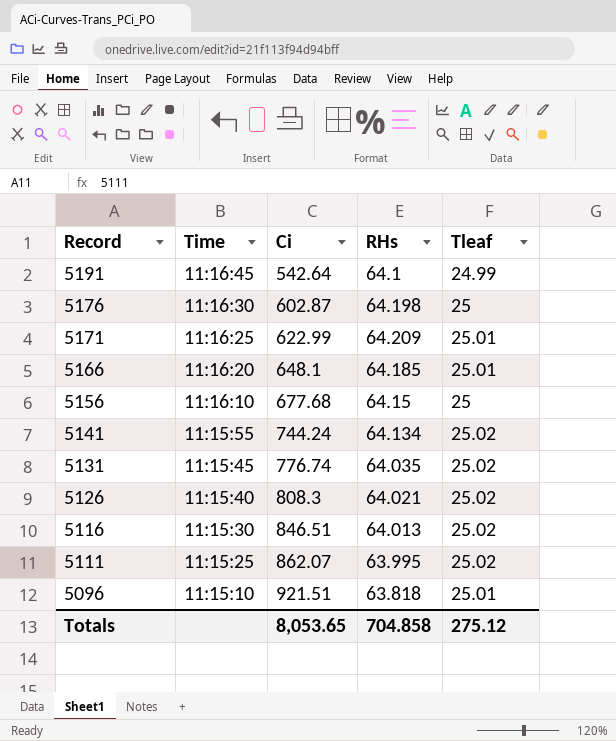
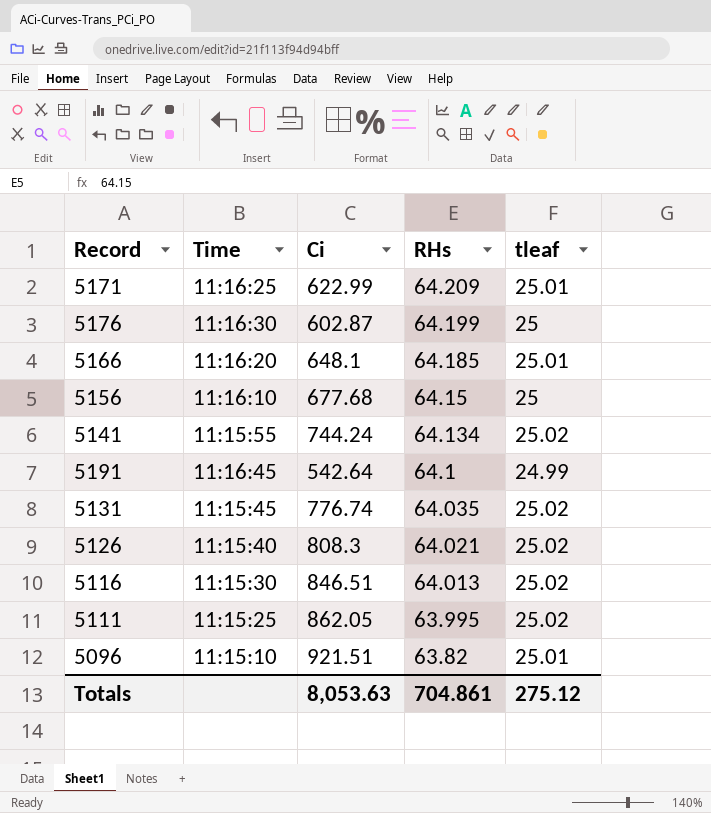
row order: Record descending -> RHs descending
column name: Tleaf -> tleaf
5176 | RHs: 64.198 -> 64.199
5111 | Ci: 862.07 -> 862.05
5096 | RHs: 63.818 -> 63.82
Totals | Ci: 8,053.65 -> 8,053.63
Totals | RHs: 704.858 -> 704.861

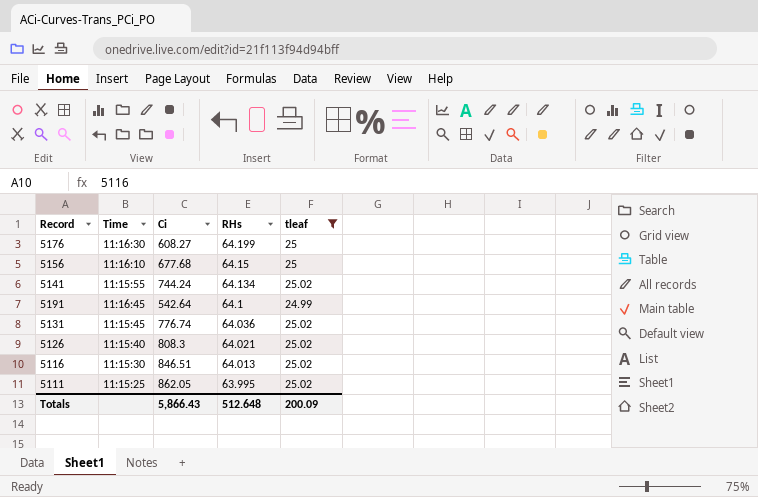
filter: none -> tleaf != 25.01
5176 | Ci: 602.87 -> 608.27
5131 | RHs: 64.035 -> 64.036
Totals | Ci: 8,053.63 -> 5,866.43
Totals | RHs: 704.861 -> 512.648
Totals | tleaf: 275.12 -> 200.09

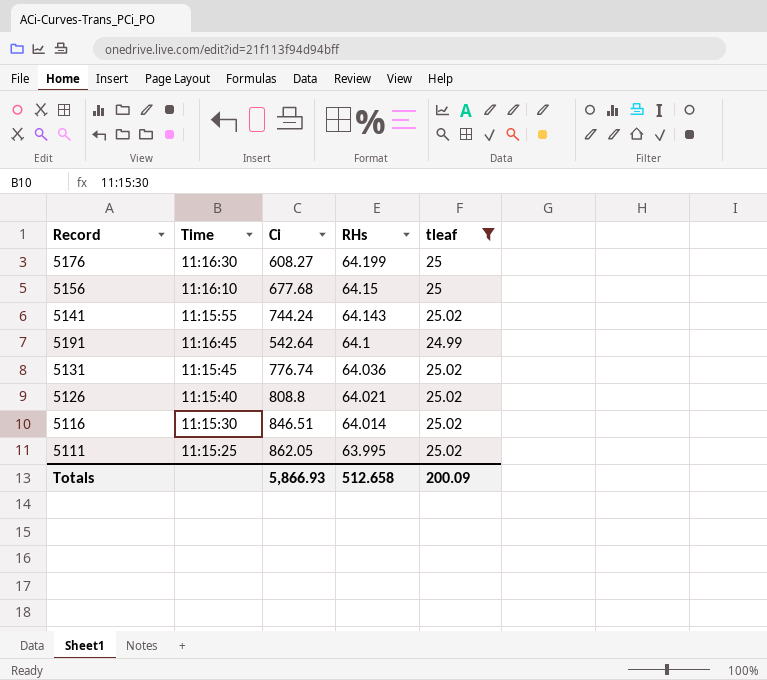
5141 | RHs: 64.134 -> 64.143
5126 | Ci: 808.3 -> 808.8
5116 | RHs: 64.013 -> 64.014
Totals | Ci: 5,866.43 -> 5,866.93
Totals | RHs: 512.648 -> 512.658

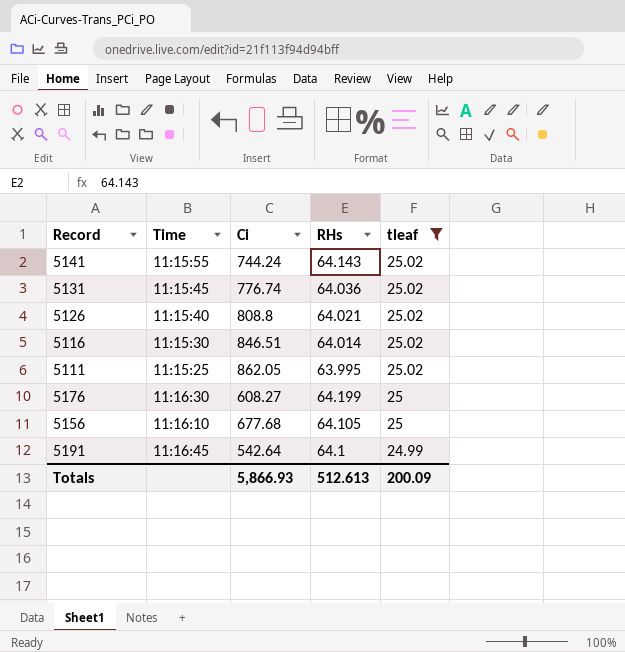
row order: RHs descending -> tleaf descending
5156 | RHs: 64.15 -> 64.105
Totals | RHs: 512.658 -> 512.613

